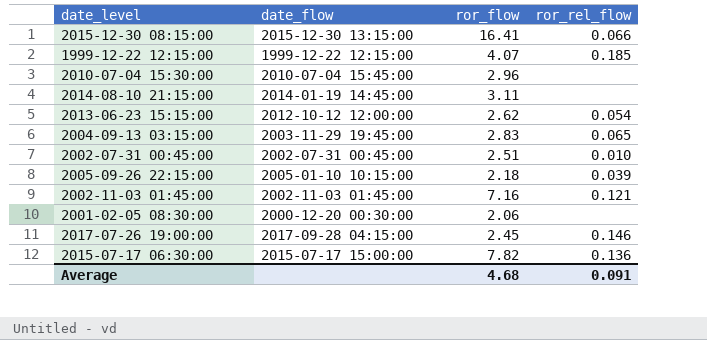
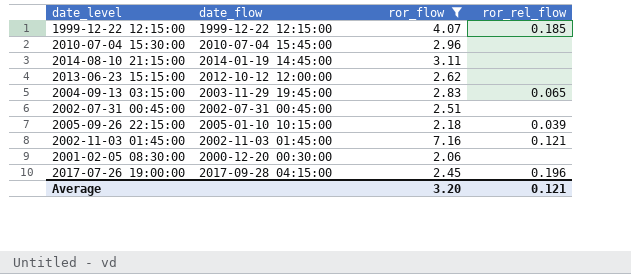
filter: none -> ror_flow <= 7.16
2013-06-23 15:15:00 | ror_rel_flow: 0.054 -> none
2002-07-31 00:45:00 | ror_rel_flow: 0.010 -> none
2017-07-26 19:00:00 | ror_rel_flow: 0.146 -> 0.196
Average | ror_flow: 4.68 -> 3.20
Average | ror_rel_flow: 0.091 -> 0.121

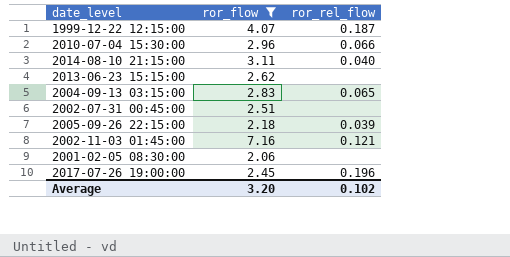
column date_flow | position: 2 -> none
1999-12-22 12:15:00 | ror_rel_flow: 0.185 -> 0.187
2010-07-04 15:30:00 | ror_rel_flow: none -> 0.066
2014-08-10 21:15:00 | ror_rel_flow: none -> 0.040
Average | ror_rel_flow: 0.121 -> 0.102

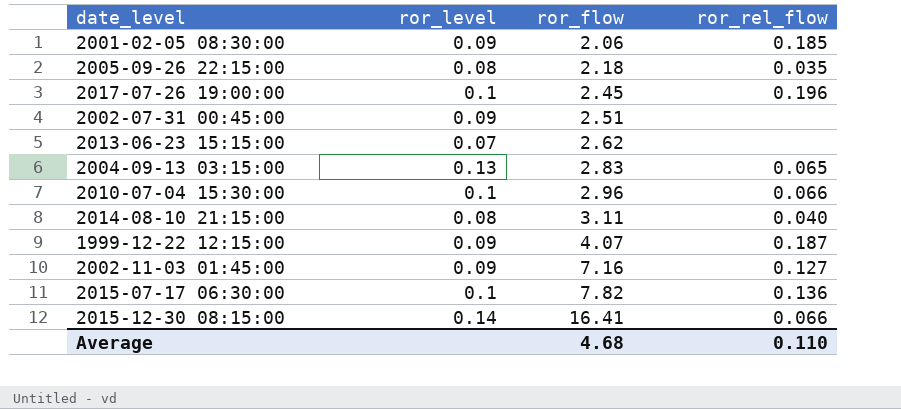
filter: ror_flow <= 7.16 -> none
row order: none -> ror_flow ascending
column ror_level | position: none -> 2
2001-02-05 08:30:00 | ror_rel_flow: none -> 0.185
2005-09-26 22:15:00 | ror_rel_flow: 0.039 -> 0.035
2002-11-03 01:45:00 | ror_rel_flow: 0.121 -> 0.127
Average | ror_flow: 3.20 -> 4.68
Average | ror_rel_flow: 0.102 -> 0.110

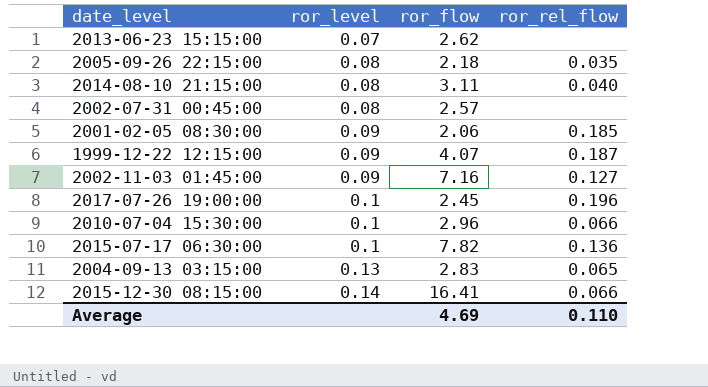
row order: ror_flow ascending -> ror_level ascending
2002-07-31 00:45:00 | ror_level: 0.09 -> 0.08
2002-07-31 00:45:00 | ror_flow: 2.51 -> 2.57
Average | ror_flow: 4.68 -> 4.69

